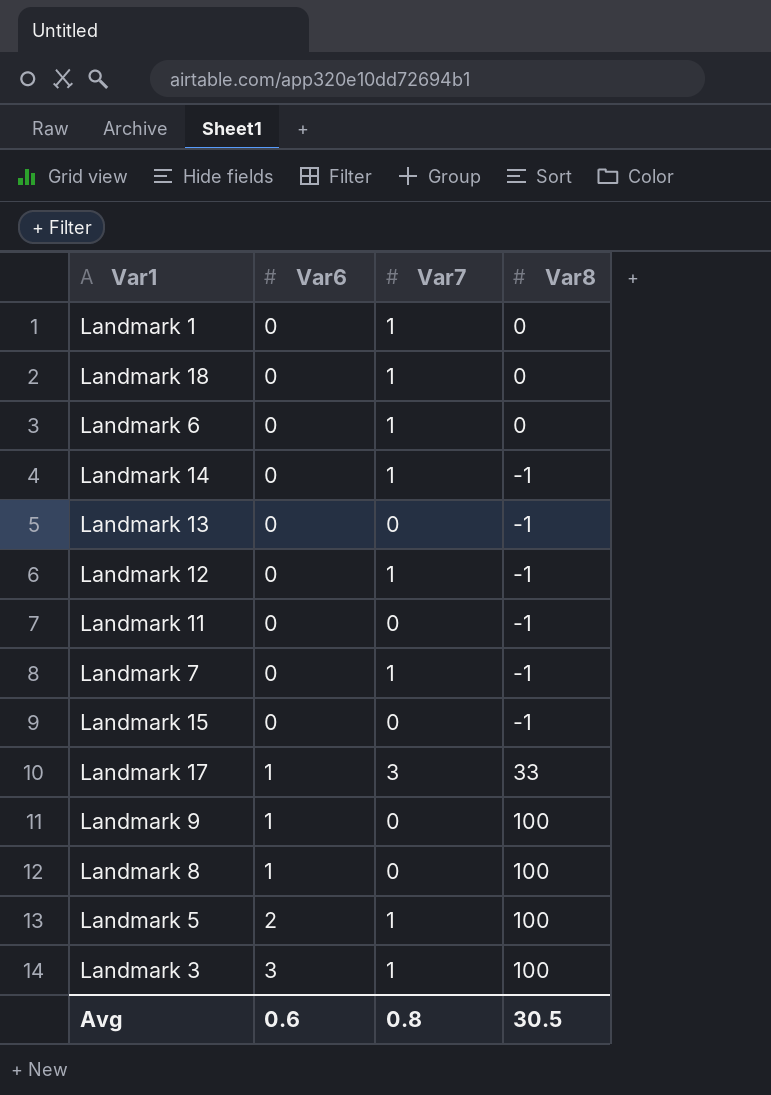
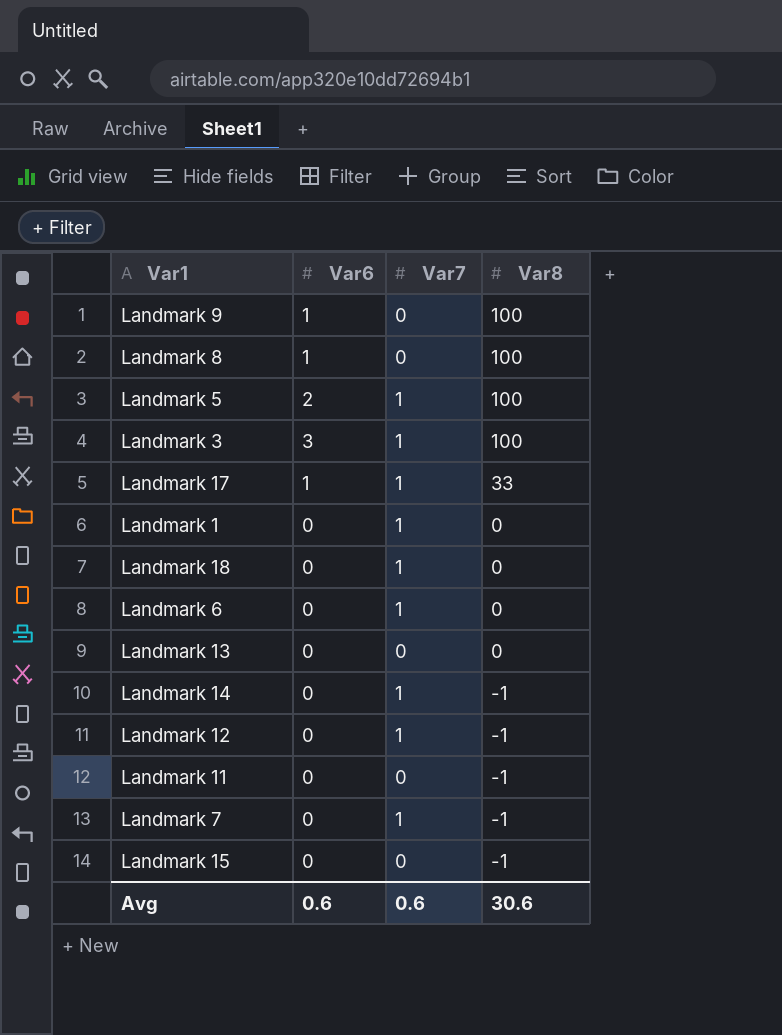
row order: Var6 ascending -> Var8 descending
Landmark 17 | Var7: 3 -> 1
Landmark 13 | Var8: -1 -> 0
Avg | Var7: 0.8 -> 0.6
Avg | Var8: 30.5 -> 30.6

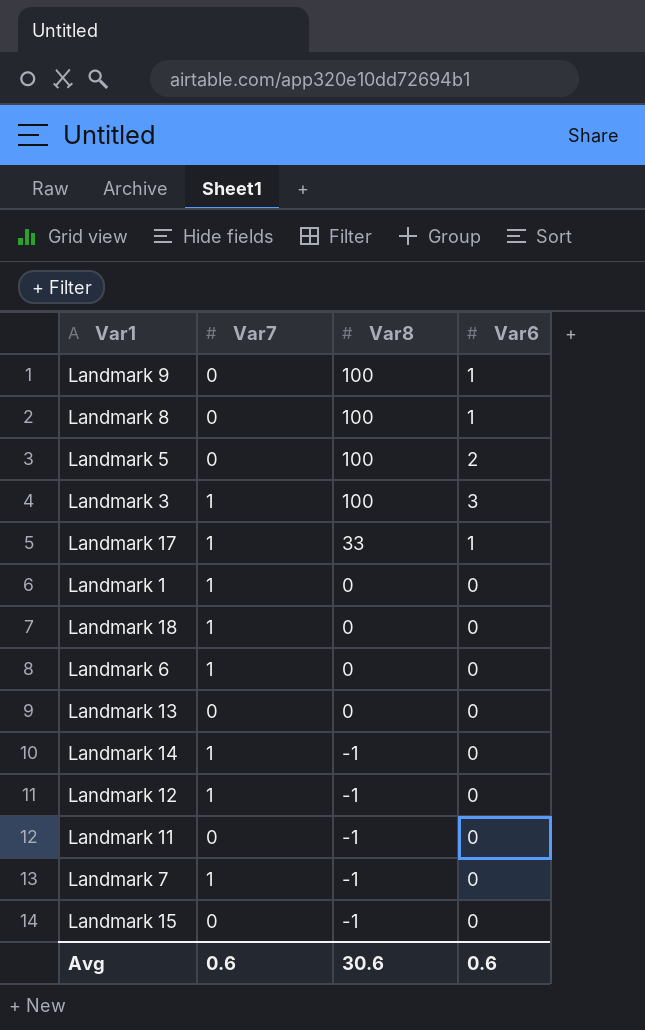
column Var6 | position: 2 -> 4
Landmark 5 | Var7: 1 -> 0

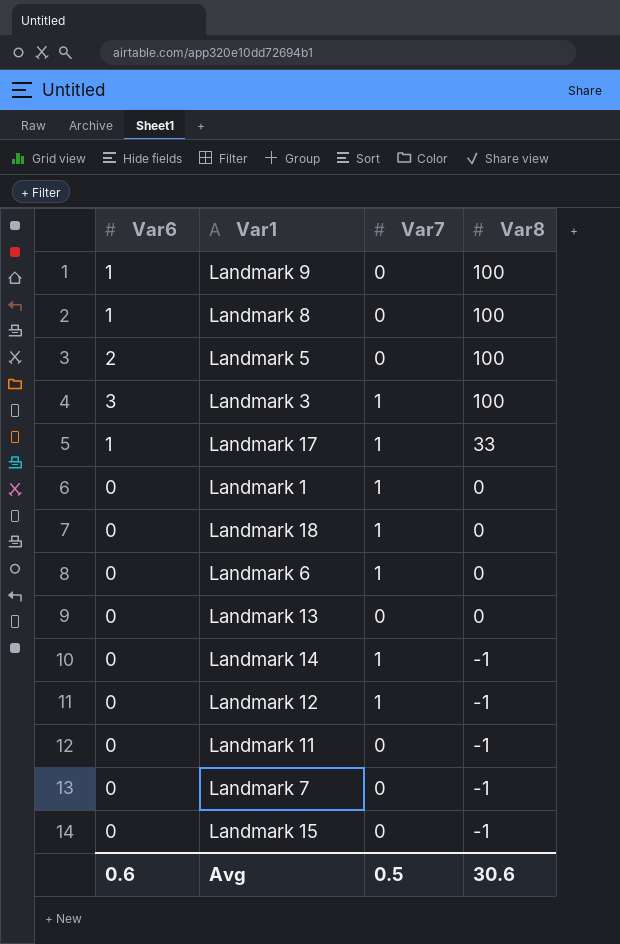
column Var6 | position: 4 -> 1
Landmark 7 | Var7: 1 -> 0
Avg | Var7: 0.6 -> 0.5

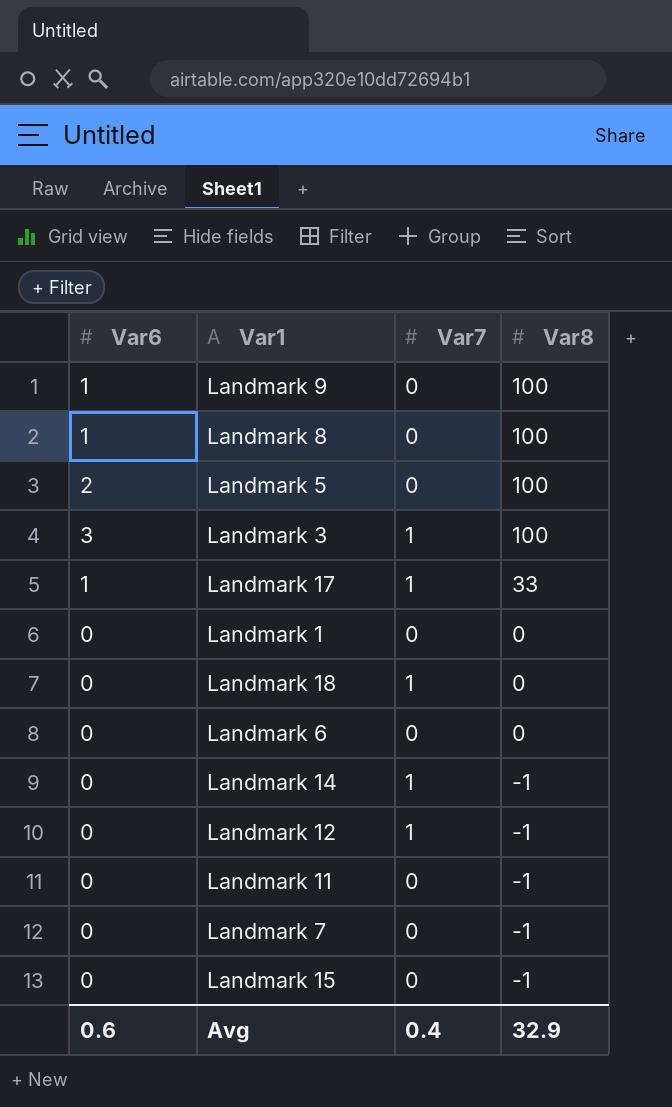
row Landmark 13: 0 | 0 | 0 -> none
Landmark 1 | Var7: 1 -> 0
Landmark 6 | Var7: 1 -> 0
Avg | Var7: 0.5 -> 0.4
Avg | Var8: 30.6 -> 32.9

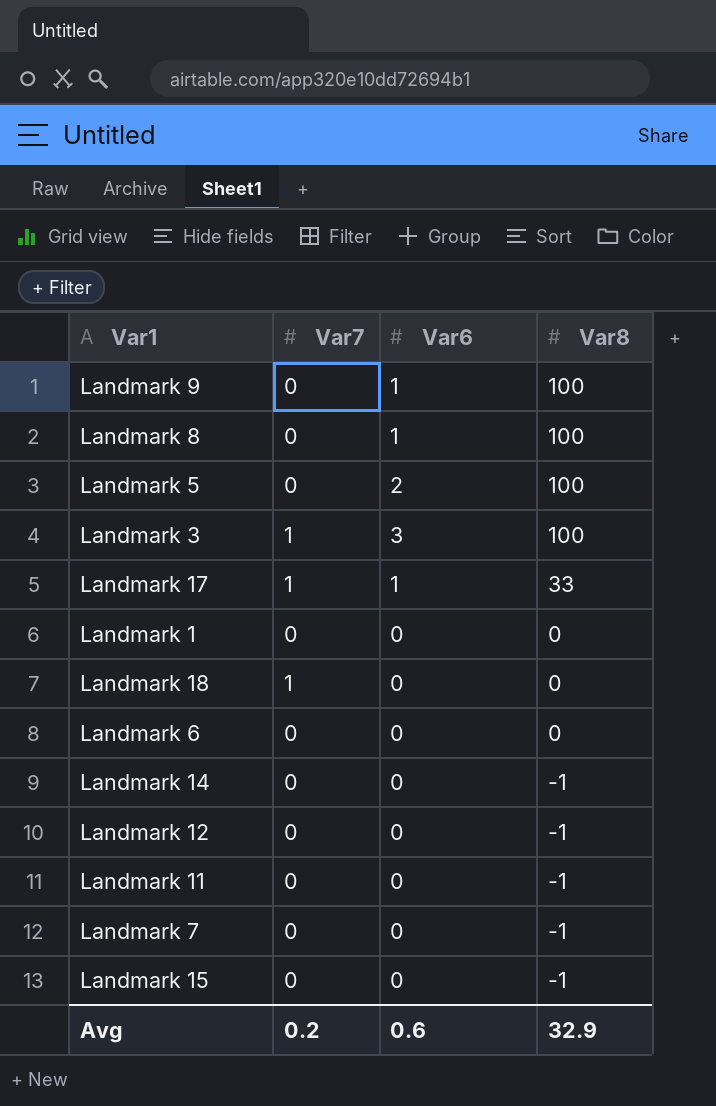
column Var6 | position: 1 -> 3
Landmark 14 | Var7: 1 -> 0
Landmark 12 | Var7: 1 -> 0
Avg | Var7: 0.4 -> 0.2

